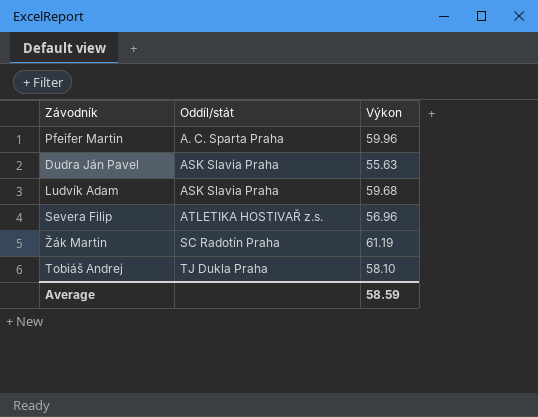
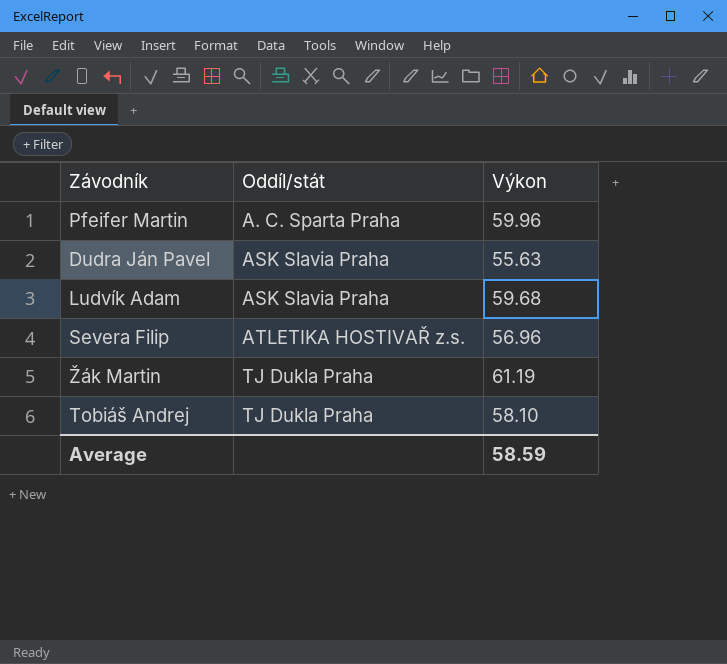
Žák Martin | Oddíl/stát: SC Radotín Praha -> TJ Dukla Praha

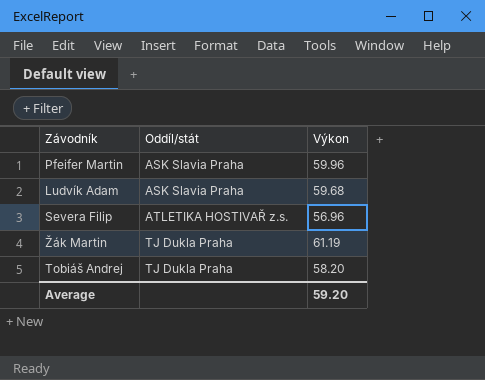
row Dudra Ján Pavel: ASK Slavia Praha | 55.63 -> none
Pfeifer Martin | Oddíl/stát: A. C. Sparta Praha -> ASK Slavia Praha
Tobiáš Andrej | Výkon: 58.10 -> 58.20
Average | Výkon: 58.59 -> 59.20

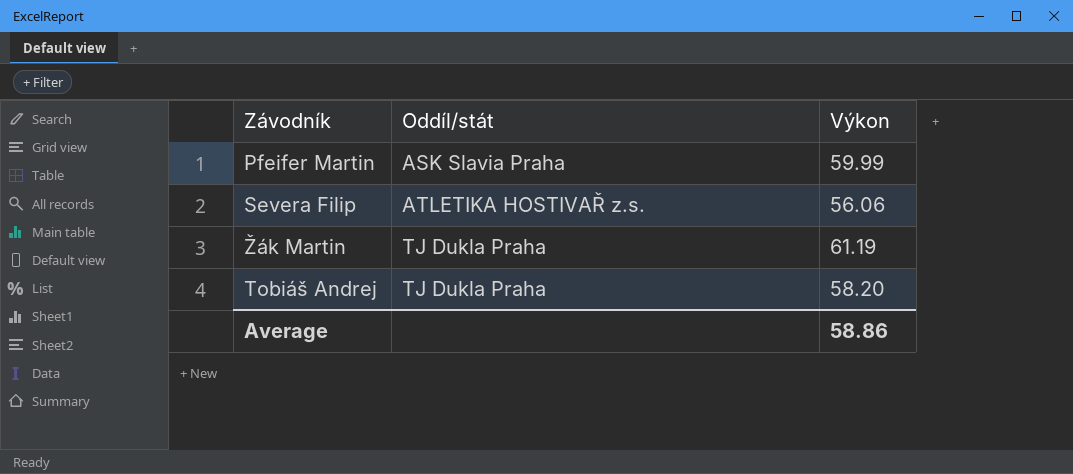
row Ludvík Adam: ASK Slavia Praha | 59.68 -> none
Pfeifer Martin | Výkon: 59.96 -> 59.99
Severa Filip | Výkon: 56.96 -> 56.06
Average | Výkon: 59.20 -> 58.86

